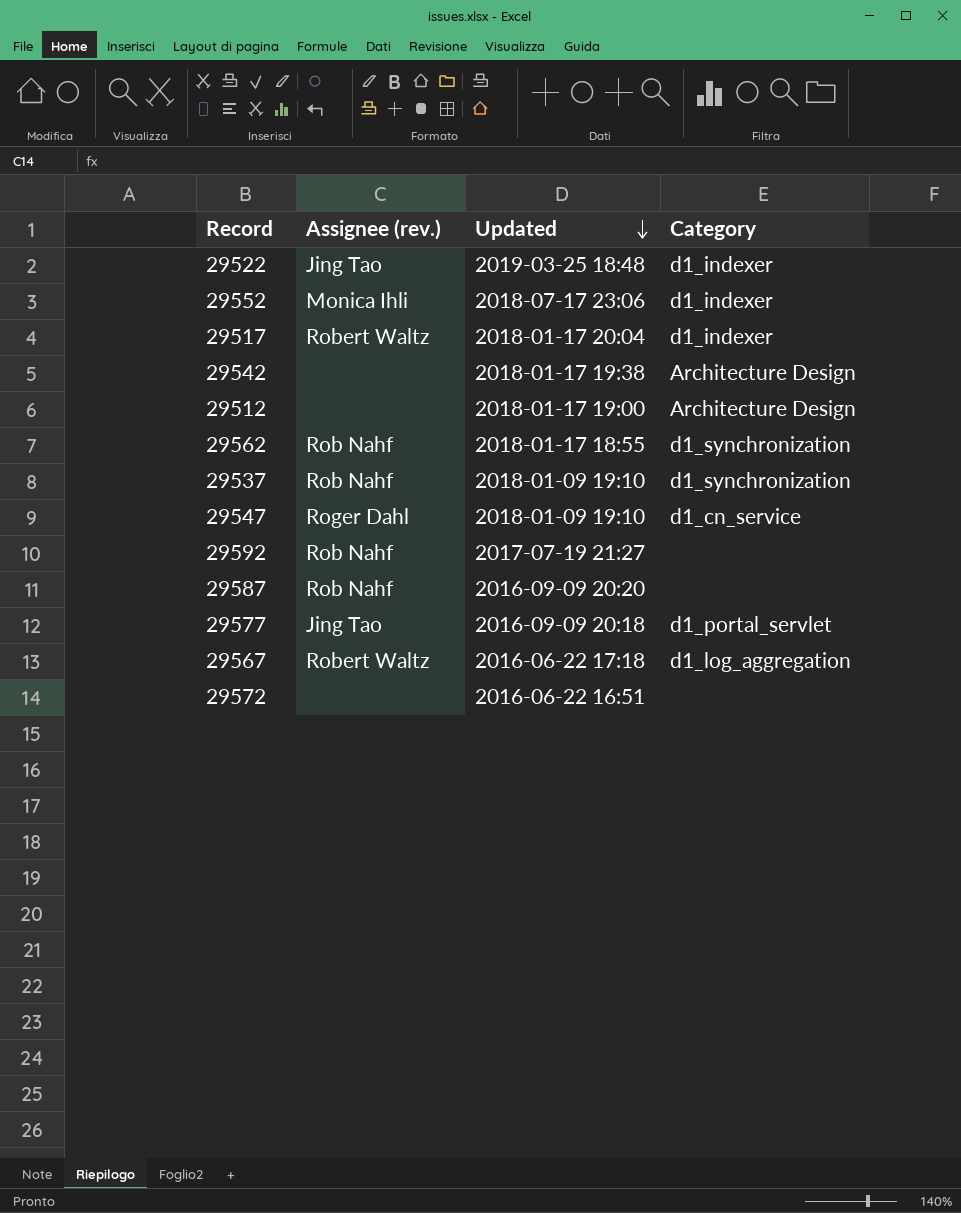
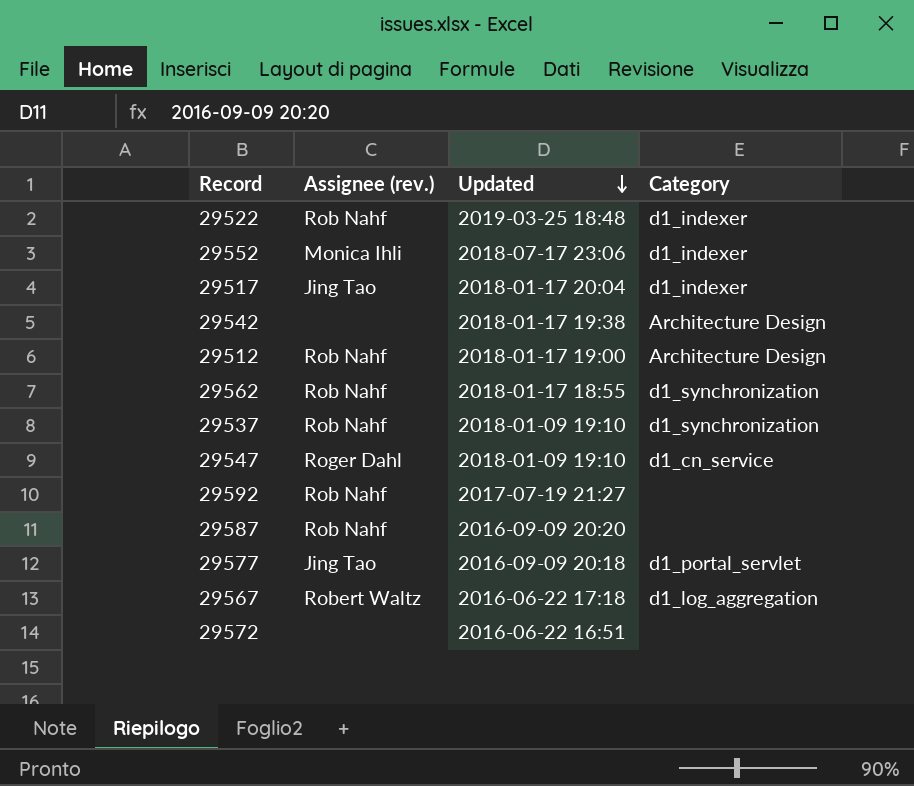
29522 | Assignee (rev.): Jing Tao -> Rob Nahf
29517 | Assignee (rev.): Robert Waltz -> Jing Tao
29512 | Assignee (rev.): none -> Rob Nahf

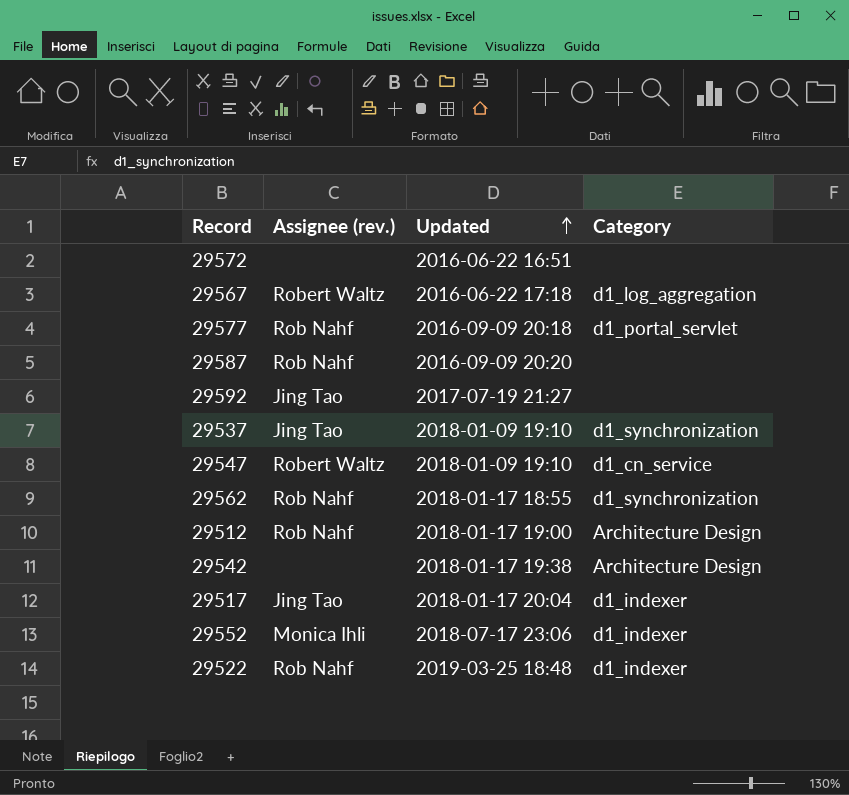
row order: Updated descending -> Updated ascending
29577 | Assignee (rev.): Jing Tao -> Rob Nahf
29592 | Assignee (rev.): Rob Nahf -> Jing Tao
29537 | Assignee (rev.): Rob Nahf -> Jing Tao
29547 | Assignee (rev.): Roger Dahl -> Robert Waltz

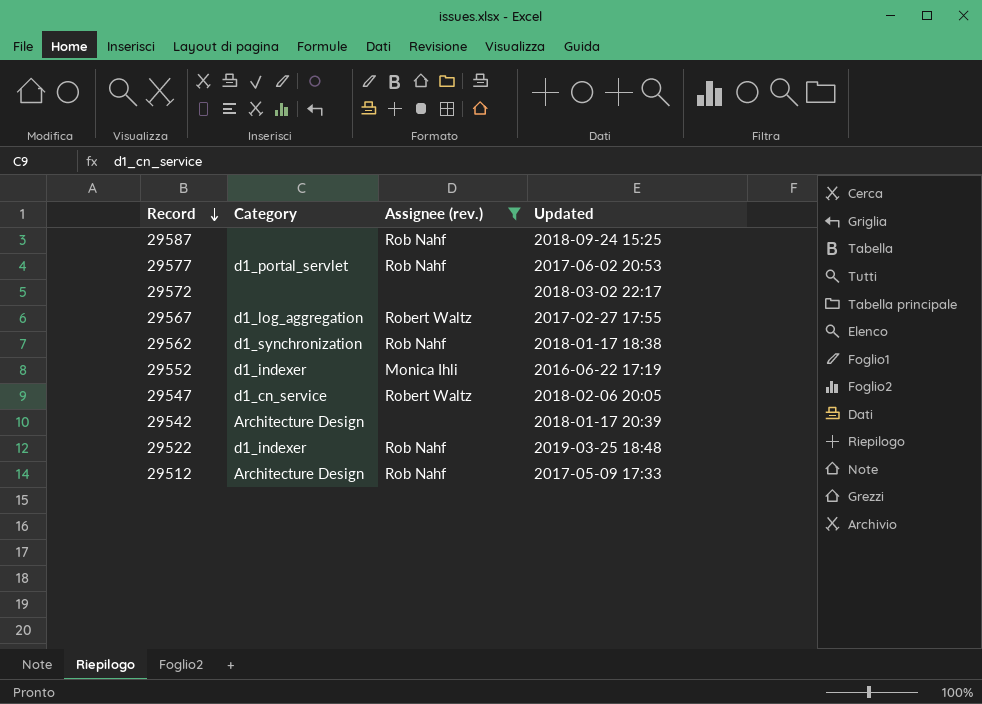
filter: none -> Assignee (rev.) != Jing Tao
row order: Updated ascending -> Record descending
column Category | position: 4 -> 2
29587 | Updated: 2016-09-09 20:20 -> 2018-09-24 15:25
29577 | Updated: 2016-09-09 20:18 -> 2017-06-02 20:53
29572 | Updated: 2016-06-22 16:51 -> 2018-03-02 22:17
29567 | Updated: 2016-06-22 17:18 -> 2017-02-27 17:55
29562 | Updated: 2018-01-17 18:55 -> 2018-01-17 18:38
29552 | Updated: 2018-07-17 23:06 -> 2016-06-22 17:19
29547 | Updated: 2018-01-09 19:10 -> 2018-02-06 20:05
29542 | Updated: 2018-01-17 19:38 -> 2018-01-17 20:39
29512 | Updated: 2018-01-17 19:00 -> 2017-05-09 17:33

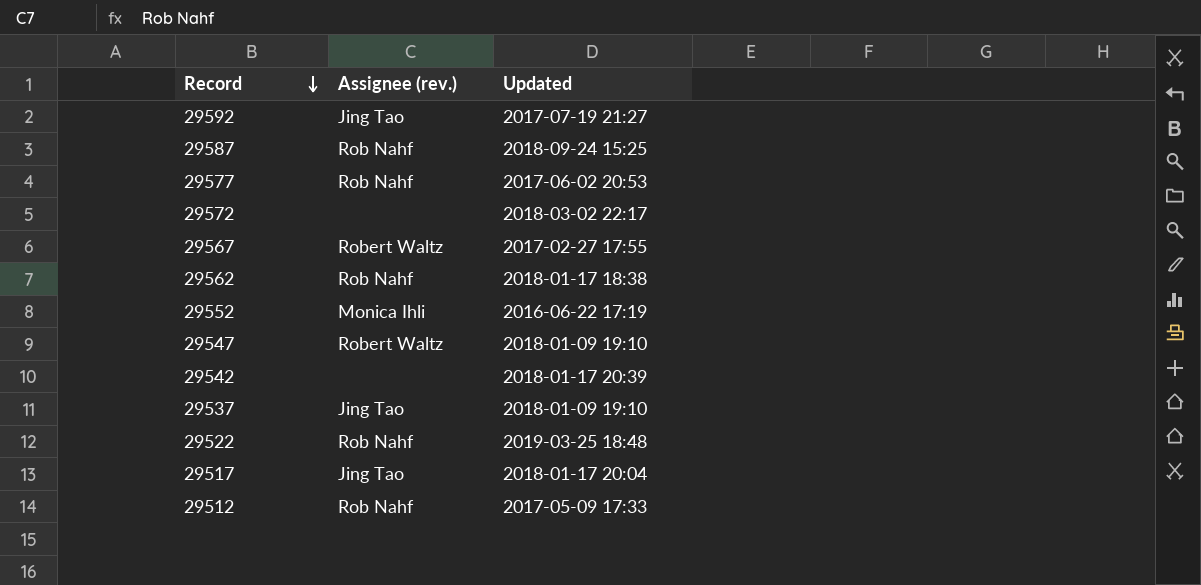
filter: Assignee (rev.) != Jing Tao -> none
column Category | position: 2 -> none
29547 | Updated: 2018-02-06 20:05 -> 2018-01-09 19:10

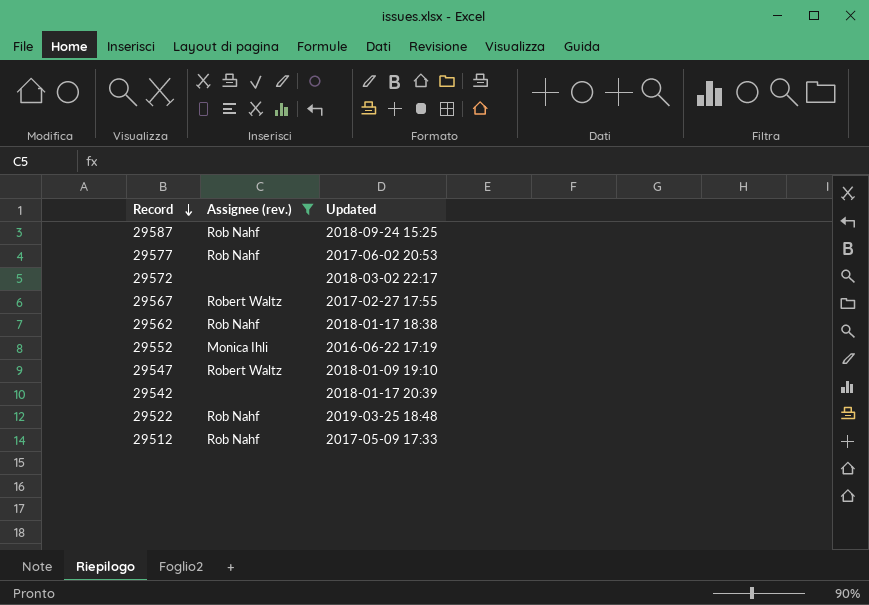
filter: none -> Assignee (rev.) != Jing Tao

